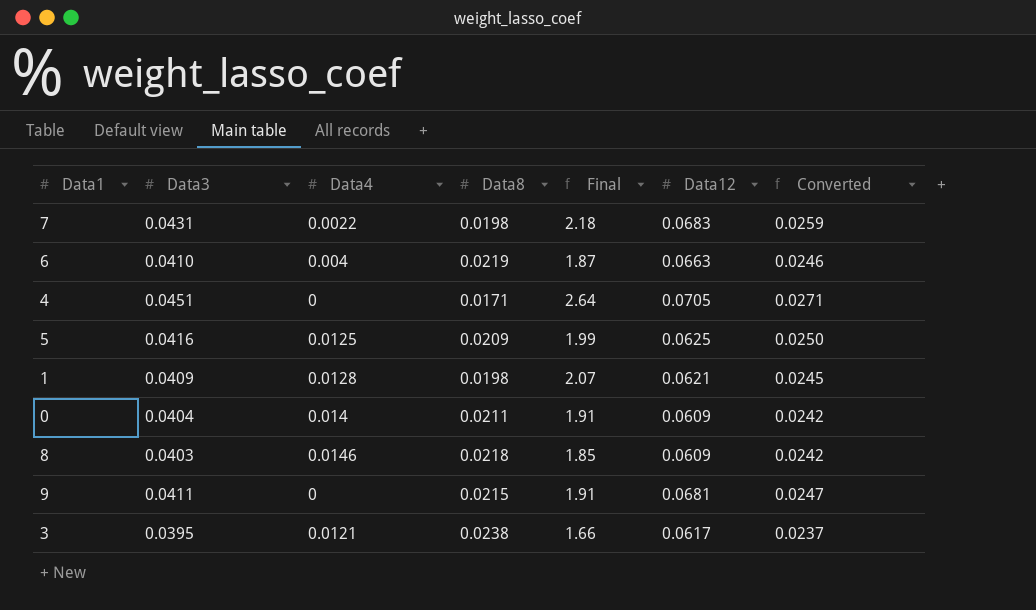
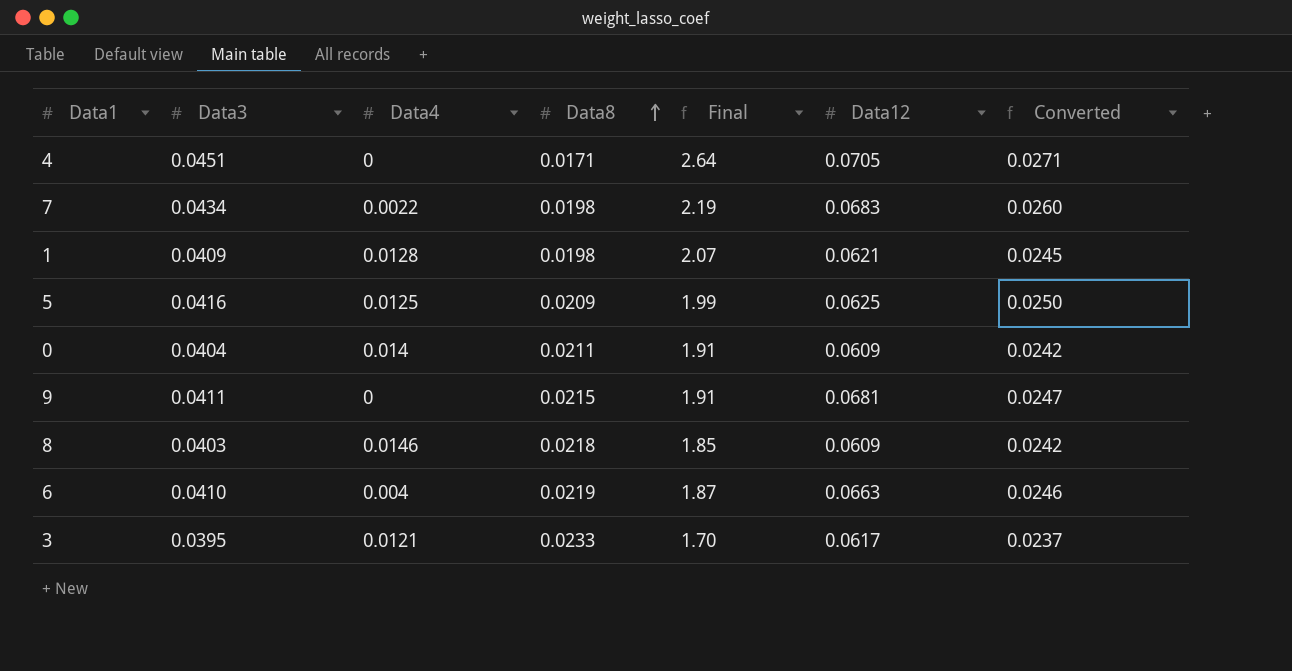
row order: none -> Data8 ascending
7 | Data3: 0.0431 -> 0.0434
7 | Final: 2.18 -> 2.19
7 | Converted: 0.0259 -> 0.0260
3 | Data8: 0.0238 -> 0.0233
3 | Final: 1.66 -> 1.70

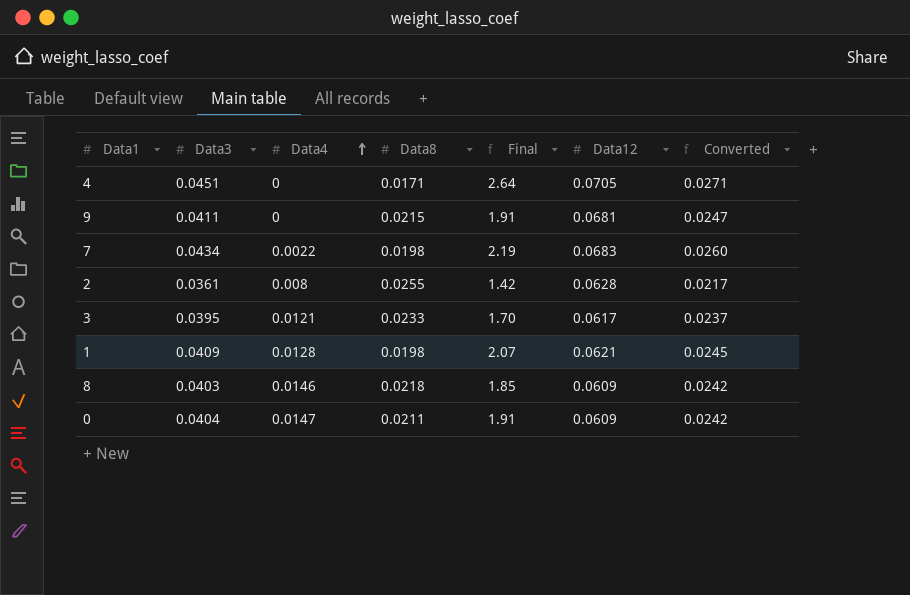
row order: Data8 ascending -> Data4 ascending
row 5: 0.0416 | 0.0125 | 0.0209 | 1.99 | 0.0625 | 0.0250 -> none
row 6: 0.0410 | 0.004 | 0.0219 | 1.87 | 0.0663 | 0.0246 -> none
row 2: none -> 0.0361 | 0.008 | 0.0255 | 1.42 | 0.0628 | 0.0217
0 | Data4: 0.014 -> 0.0147

